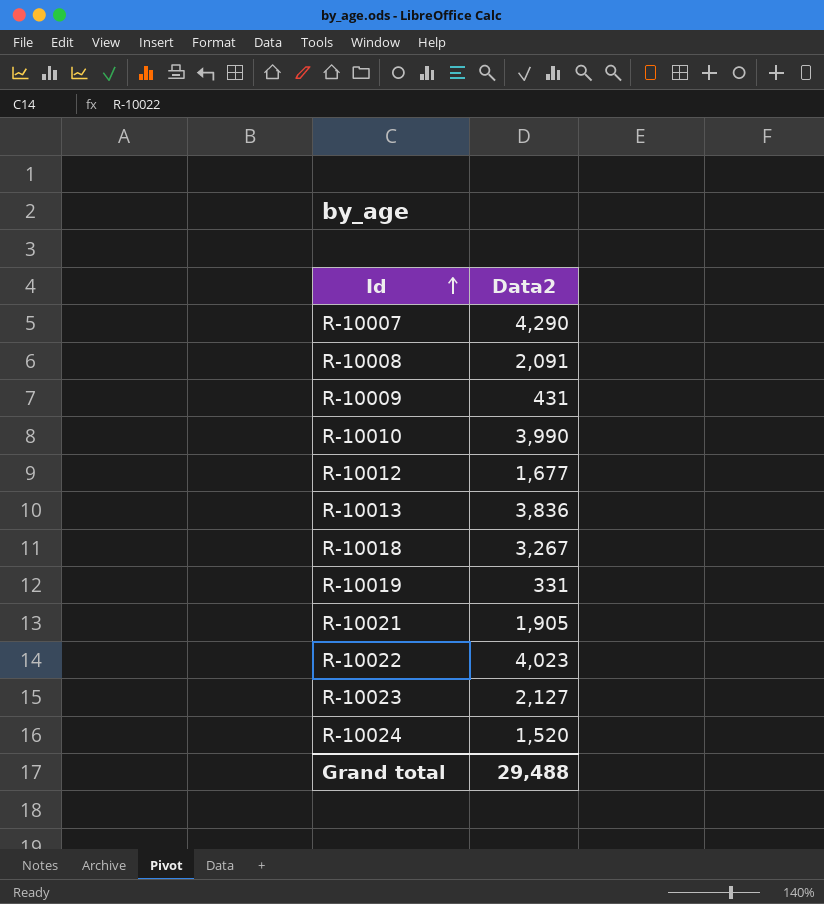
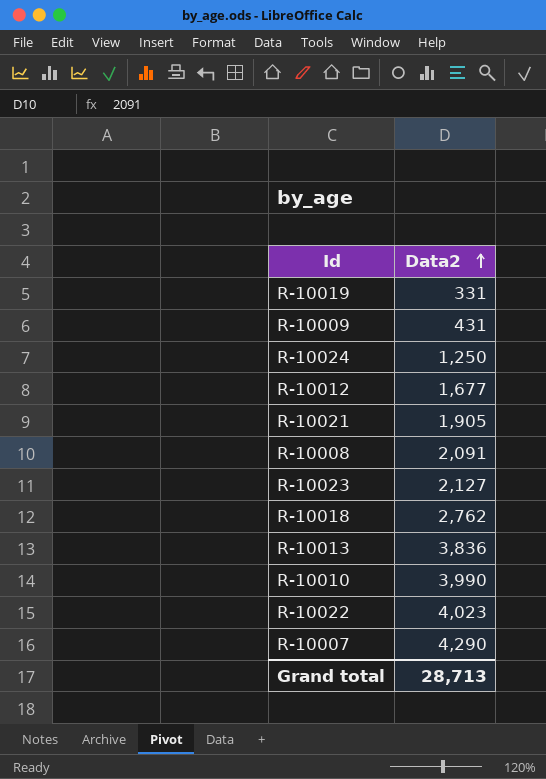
row order: Id ascending -> Data2 ascending
R-10024 | Data2: 1,520 -> 1,250
R-10018 | Data2: 3,267 -> 2,762
Grand total | Data2: 29,488 -> 28,713

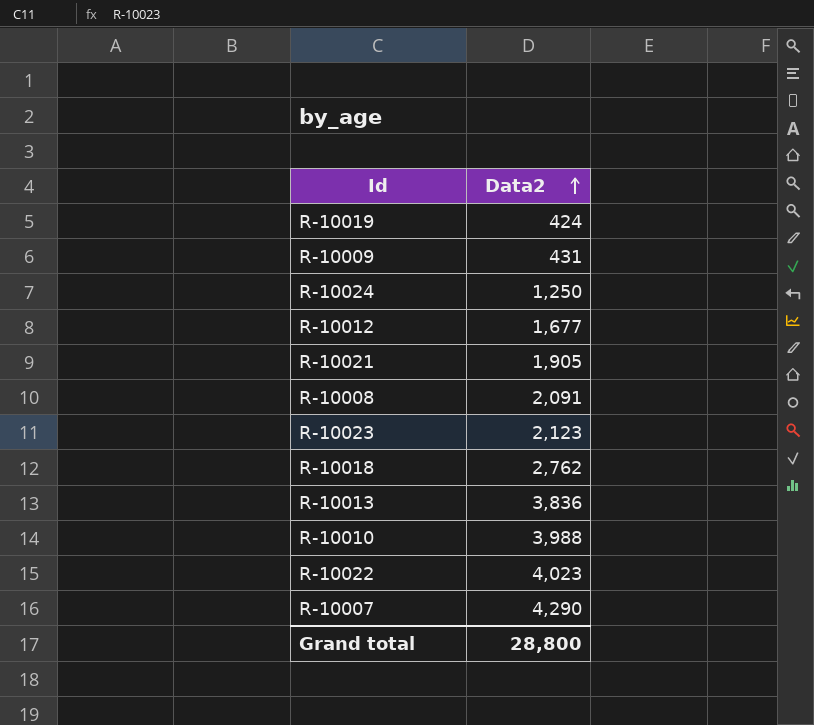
R-10019 | Data2: 331 -> 424
R-10023 | Data2: 2,127 -> 2,123
R-10010 | Data2: 3,990 -> 3,988
Grand total | Data2: 28,713 -> 28,800

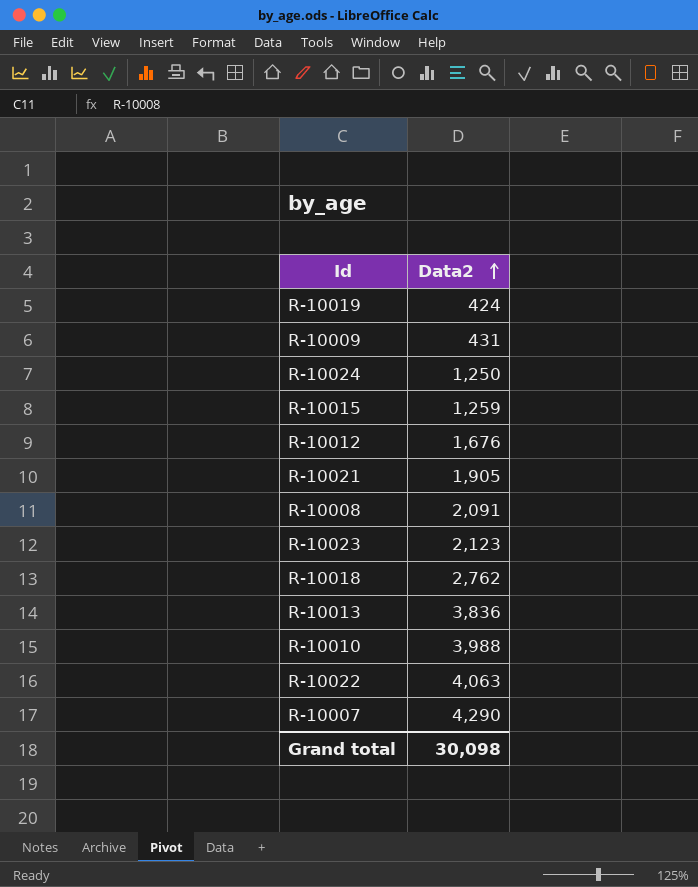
row R-10015: none -> 1,259
R-10012 | Data2: 1,677 -> 1,676
R-10022 | Data2: 4,023 -> 4,063
Grand total | Data2: 28,800 -> 30,098

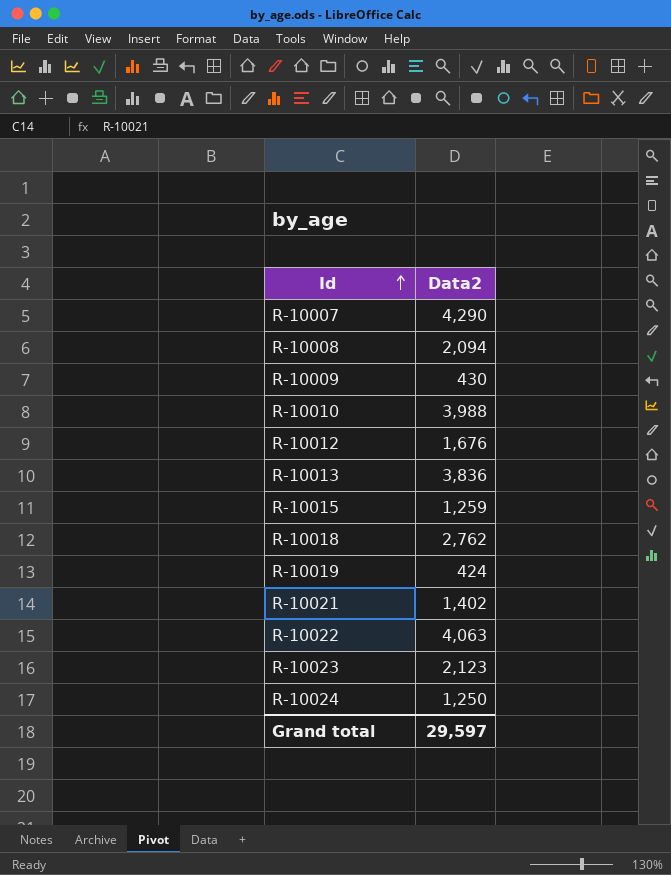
row order: Data2 ascending -> Id ascending
R-10008 | Data2: 2,091 -> 2,094
R-10009 | Data2: 431 -> 430
R-10021 | Data2: 1,905 -> 1,402
Grand total | Data2: 30,098 -> 29,597

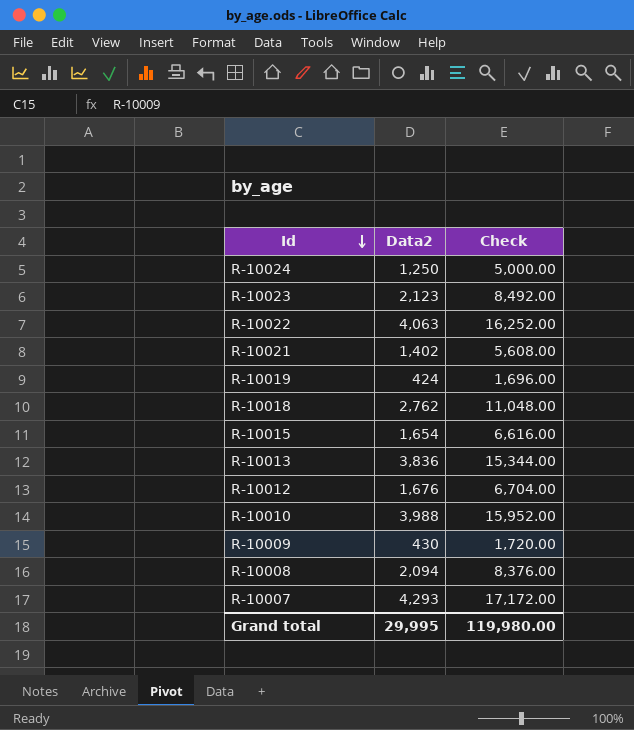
row order: Id ascending -> Id descending
column Check | formula: none -> [Data2] * 4
R-10015 | Data2: 1,259 -> 1,654
R-10007 | Data2: 4,290 -> 4,293
Grand total | Data2: 29,597 -> 29,995

